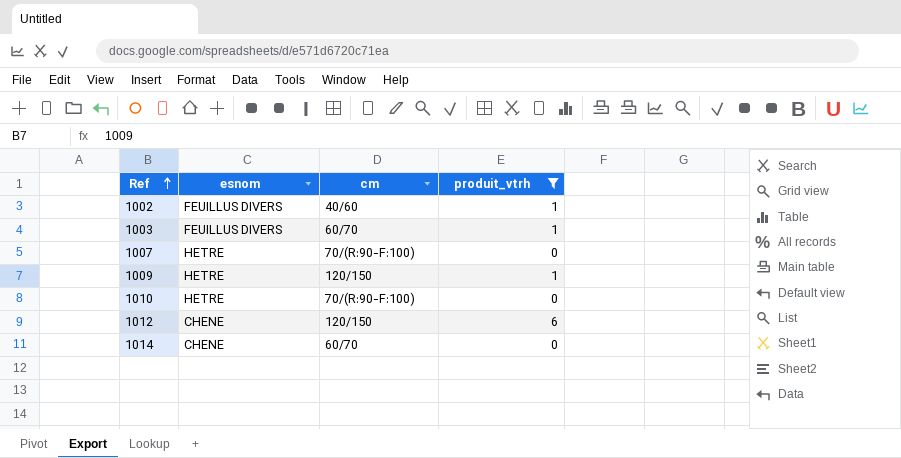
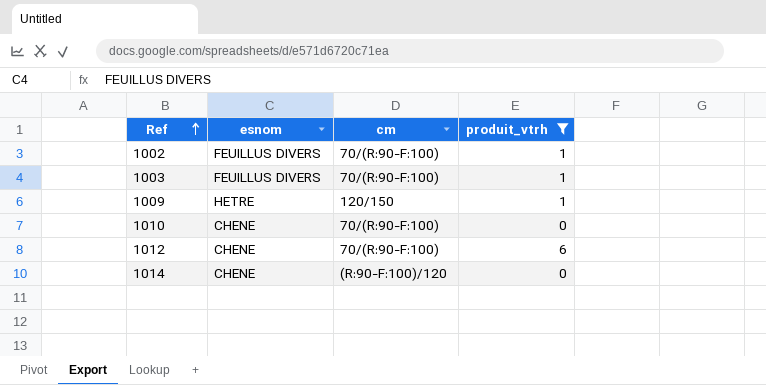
row 1007: HETRE | 70/(R:90-F:100) | 0 -> none
1002 | cm: 40/60 -> 70/(R:90-F:100)
1003 | cm: 60/70 -> 70/(R:90-F:100)
1010 | esnom: HETRE -> CHENE
1012 | cm: 120/150 -> 70/(R:90-F:100)
1014 | cm: 60/70 -> (R:90-F:100)/120

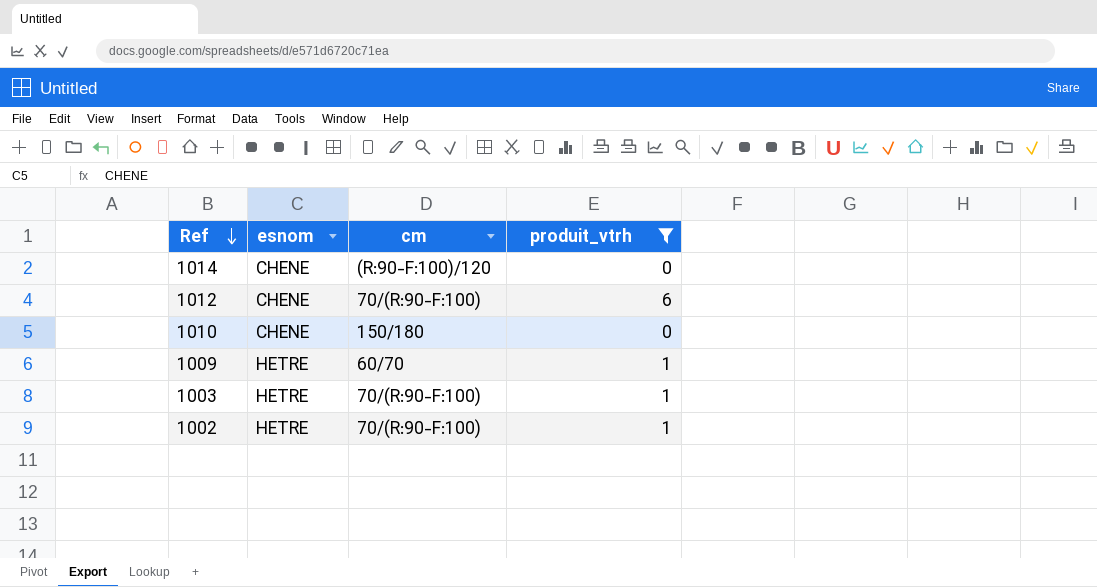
row order: Ref ascending -> Ref descending
1010 | cm: 70/(R:90-F:100) -> 150/180
1009 | cm: 120/150 -> 60/70
1003 | esnom: FEUILLUS DIVERS -> HETRE
1002 | esnom: FEUILLUS DIVERS -> HETRE

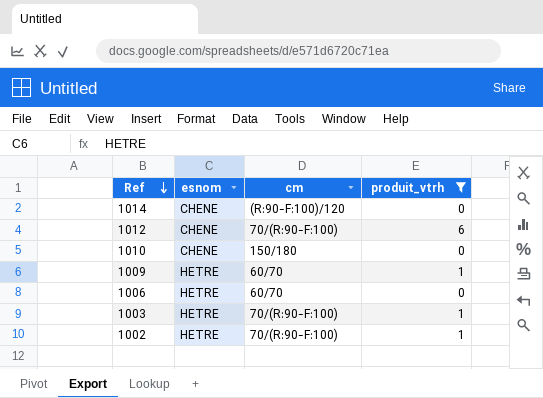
row 1006: none -> HETRE | 60/70 | 0

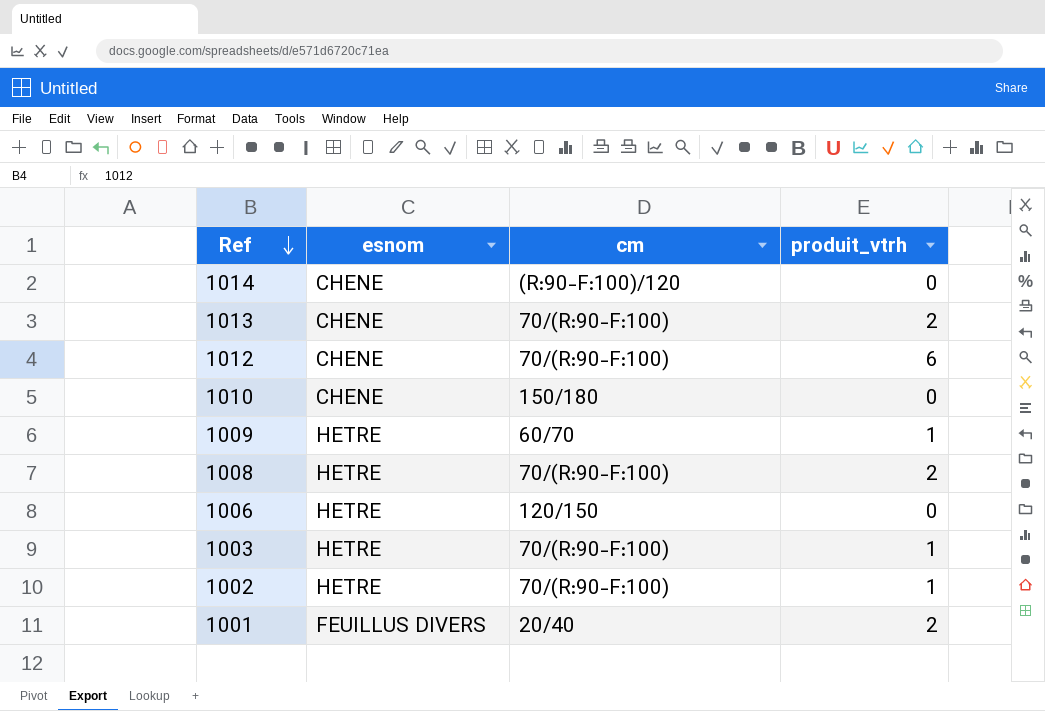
filter: produit_vtrh != 2 -> none
1006 | cm: 60/70 -> 120/150

